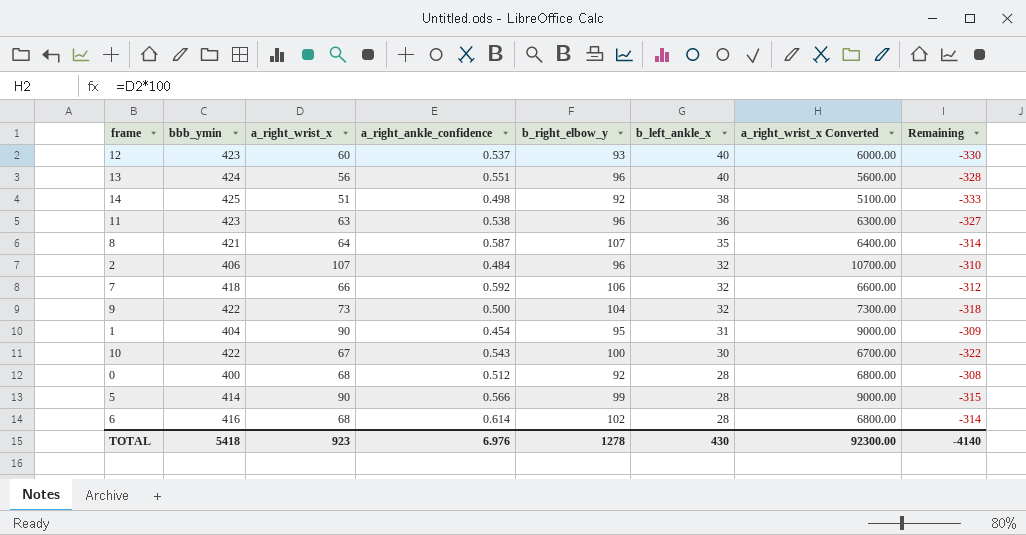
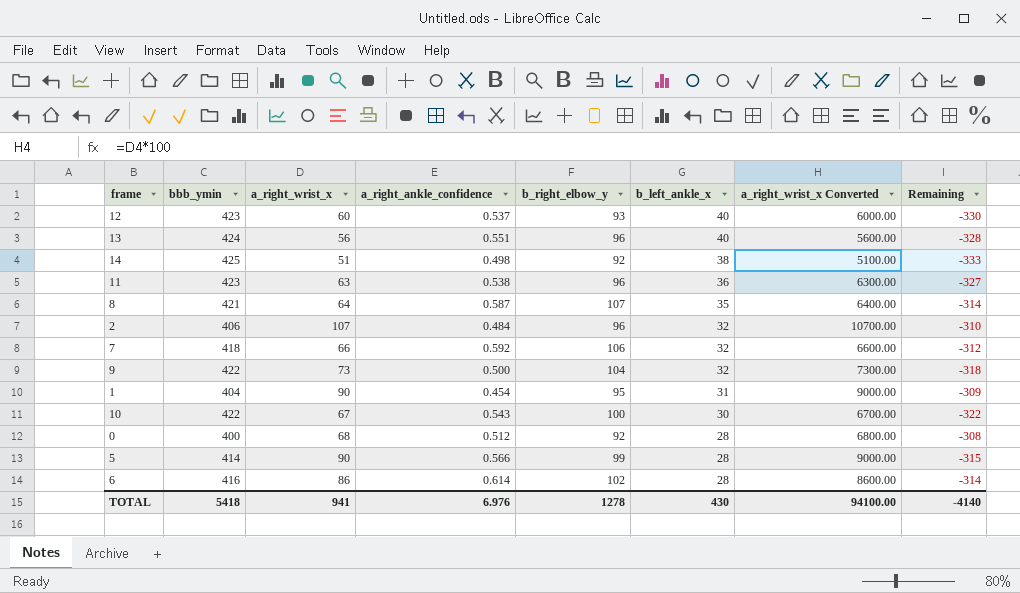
6 | a_right_wrist_x: 68 -> 86
6 | a_right_wrist_x Converted: 6800.00 -> 8600.00
TOTAL | a_right_wrist_x: 923 -> 941
TOTAL | a_right_wrist_x Converted: 92300.00 -> 94100.00

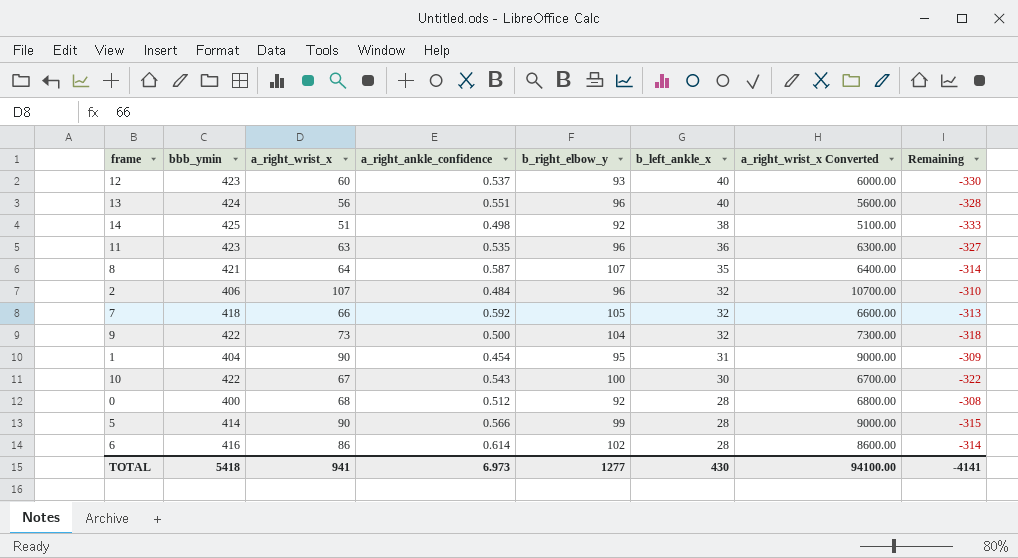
11 | a_right_ankle_confidence: 0.538 -> 0.535
7 | b_right_elbow_y: 106 -> 105
7 | Remaining: -312 -> -313
TOTAL | a_right_ankle_confidence: 6.976 -> 6.973
TOTAL | b_right_elbow_y: 1278 -> 1277
TOTAL | Remaining: -4140 -> -4141

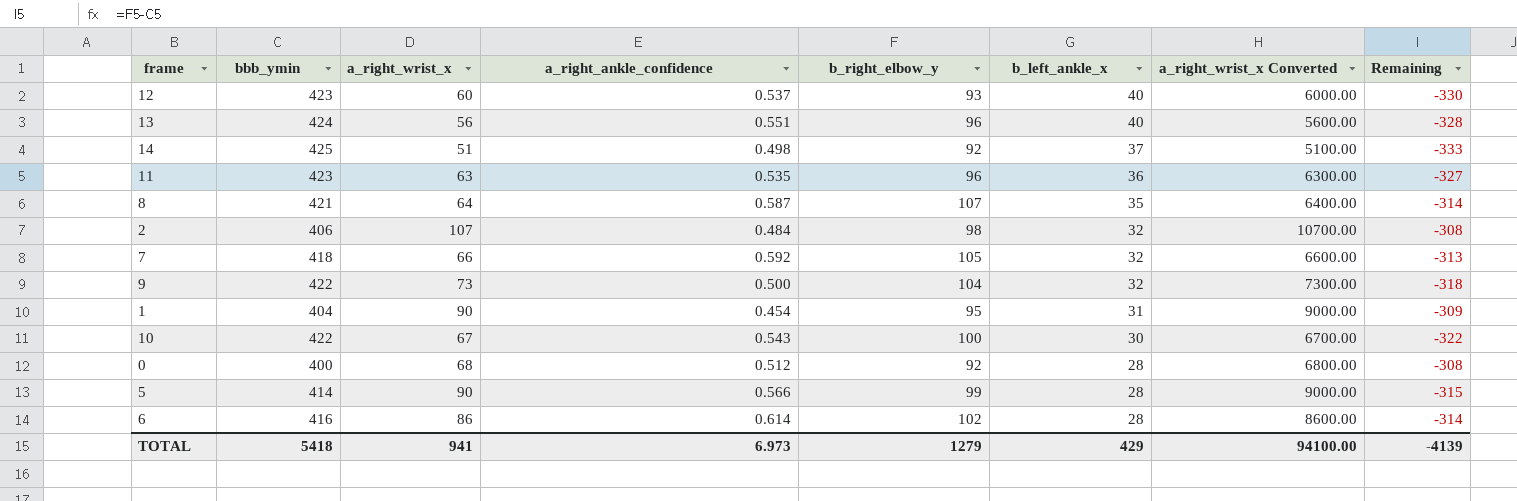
14 | b_left_ankle_x: 38 -> 37
2 | b_right_elbow_y: 96 -> 98
2 | Remaining: -310 -> -308
TOTAL | b_right_elbow_y: 1277 -> 1279
TOTAL | b_left_ankle_x: 430 -> 429
TOTAL | Remaining: -4141 -> -4139

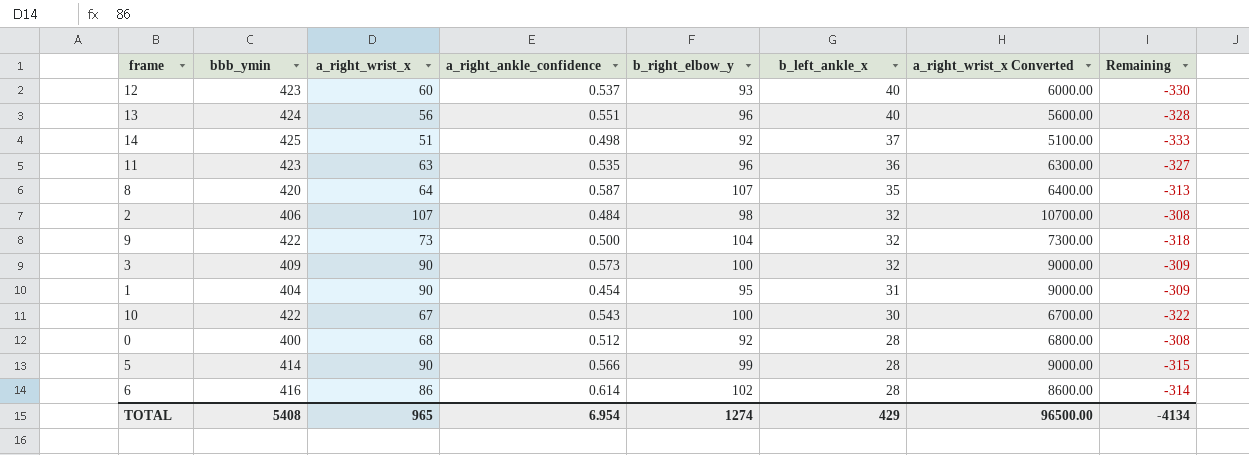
row 7: 418 | 66 | 0.592 | 105 | 32 | 6600.00 | -313 -> none
8 | bbb_ymin: 421 -> 420
8 | Remaining: -314 -> -313
row 3: none -> 409 | 90 | 0.573 | 100 | 32 | 9000.00 | -309
TOTAL | bbb_ymin: 5418 -> 5408
TOTAL | a_right_wrist_x: 941 -> 965
TOTAL | a_right_ankle_confidence: 6.973 -> 6.954
TOTAL | b_right_elbow_y: 1279 -> 1274
TOTAL | a_right_wrist_x Converted: 94100.00 -> 96500.00
TOTAL | Remaining: -4139 -> -4134

